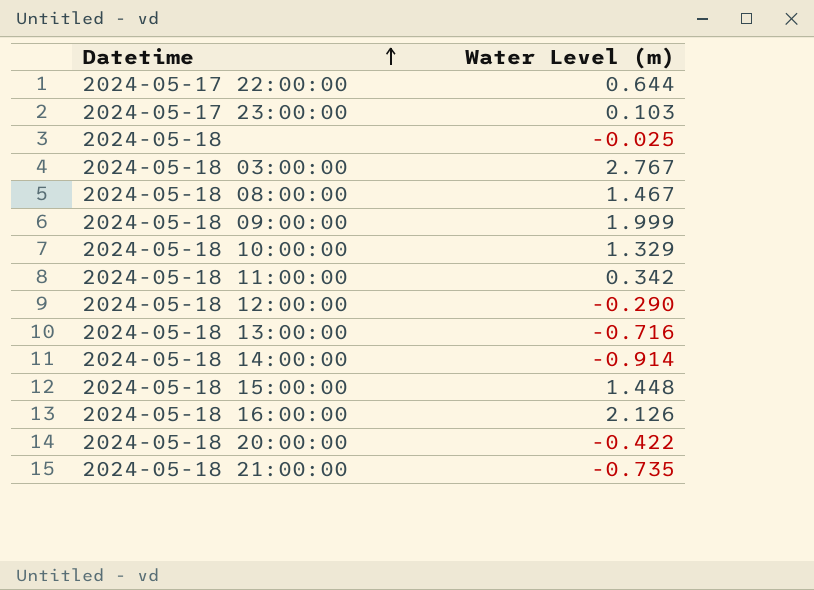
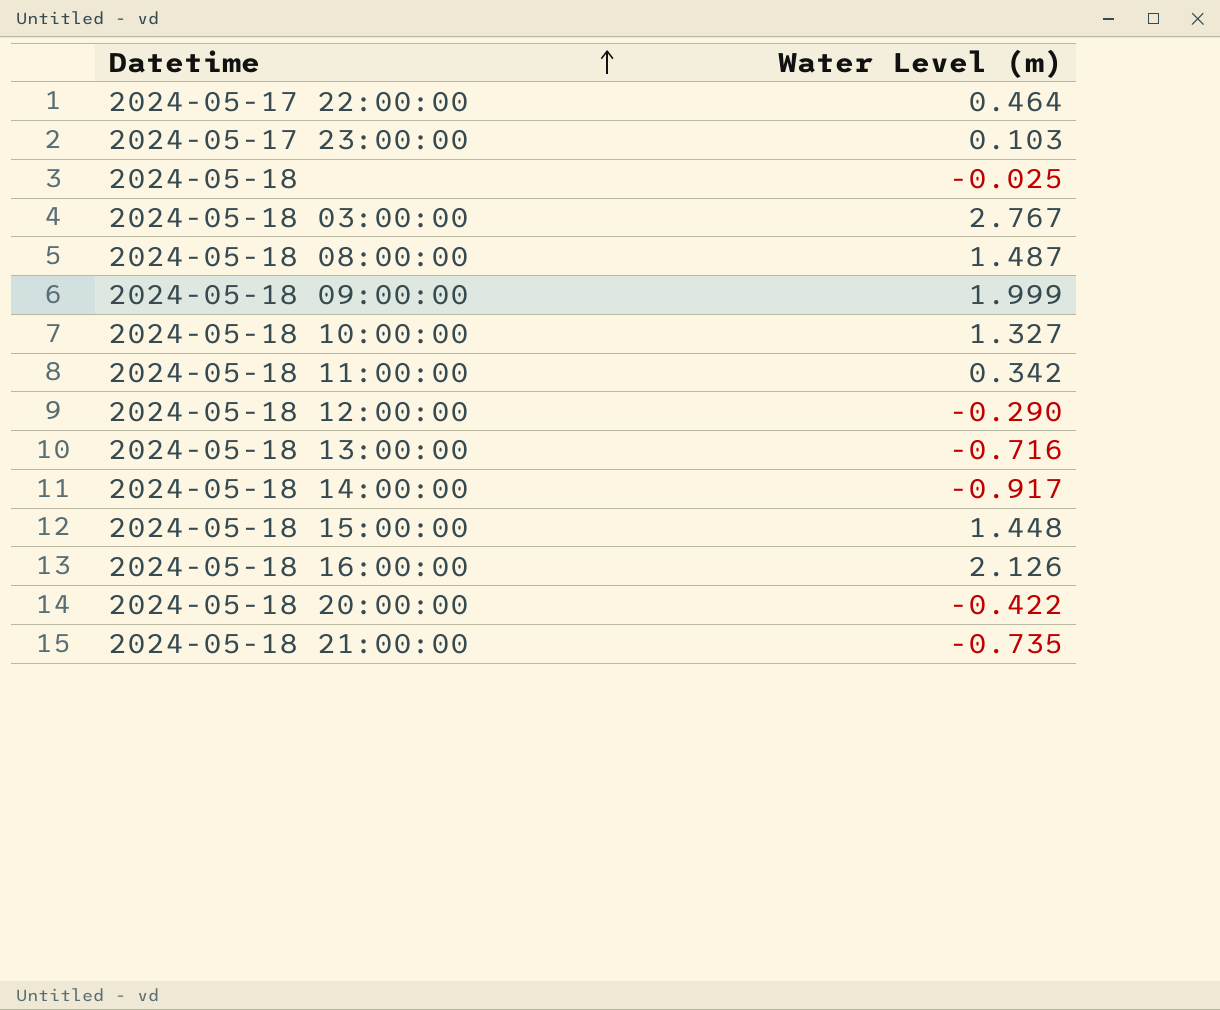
2024-05-17 22:00:00 | Water Level (m): 0.644 -> 0.464
2024-05-18 08:00:00 | Water Level (m): 1.467 -> 1.487
2024-05-18 10:00:00 | Water Level (m): 1.329 -> 1.327
2024-05-18 14:00:00 | Water Level (m): -0.914 -> -0.917

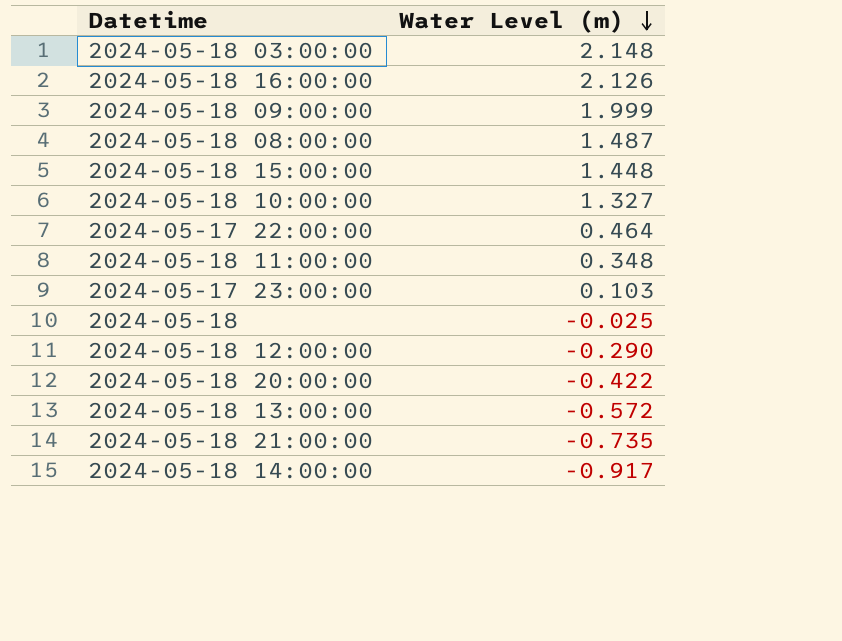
row order: Datetime ascending -> Water Level (m) descending
2024-05-18 03:00:00 | Water Level (m): 2.767 -> 2.148
2024-05-18 11:00:00 | Water Level (m): 0.342 -> 0.348
2024-05-18 13:00:00 | Water Level (m): -0.716 -> -0.572

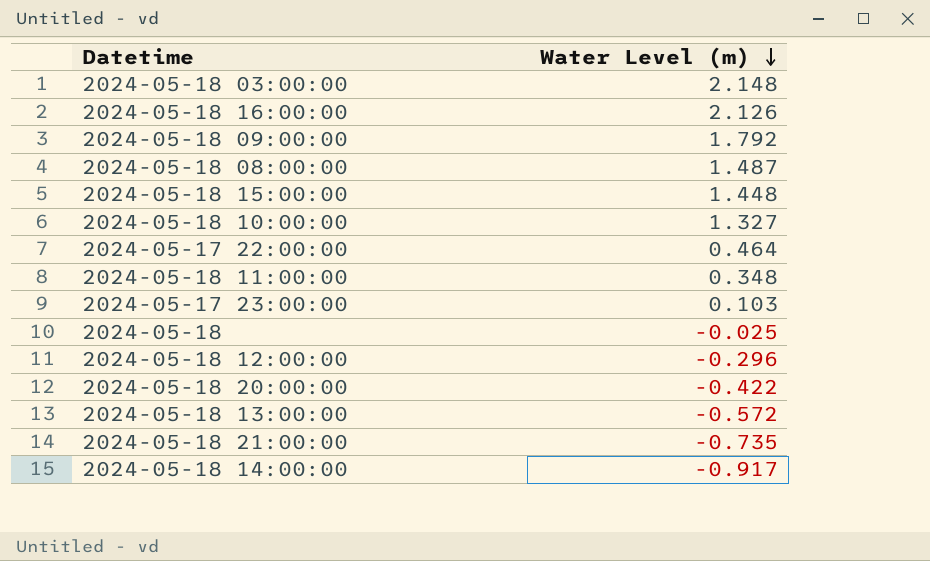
2024-05-18 09:00:00 | Water Level (m): 1.999 -> 1.792
2024-05-18 12:00:00 | Water Level (m): -0.290 -> -0.296

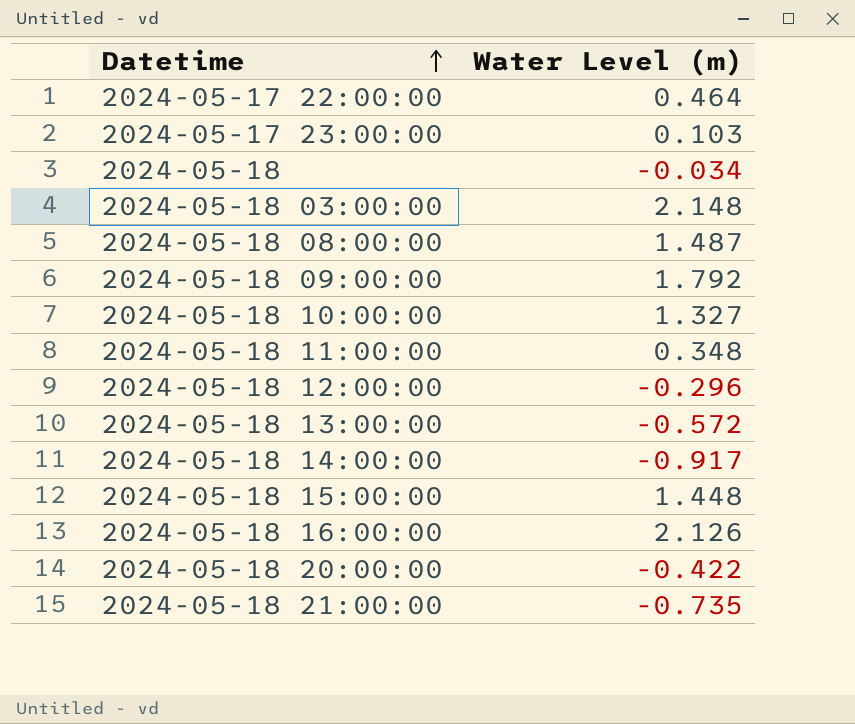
row order: Water Level (m) descending -> Datetime ascending
2024-05-18 | Water Level (m): -0.025 -> -0.034

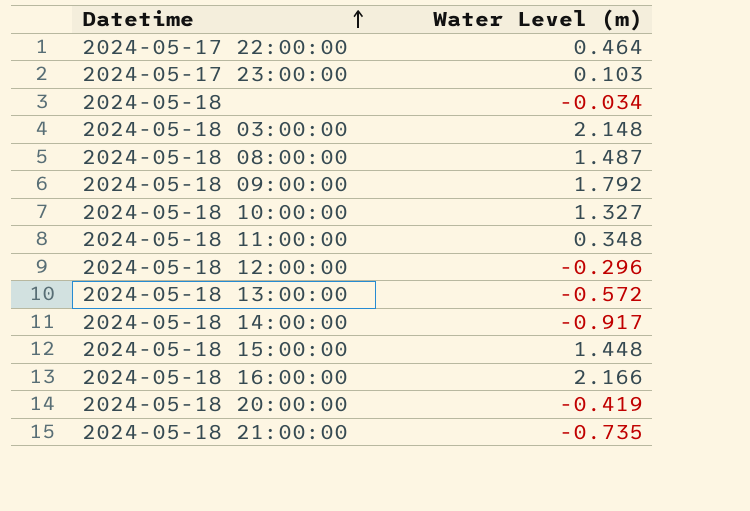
2024-05-18 16:00:00 | Water Level (m): 2.126 -> 2.166
2024-05-18 20:00:00 | Water Level (m): -0.422 -> -0.419

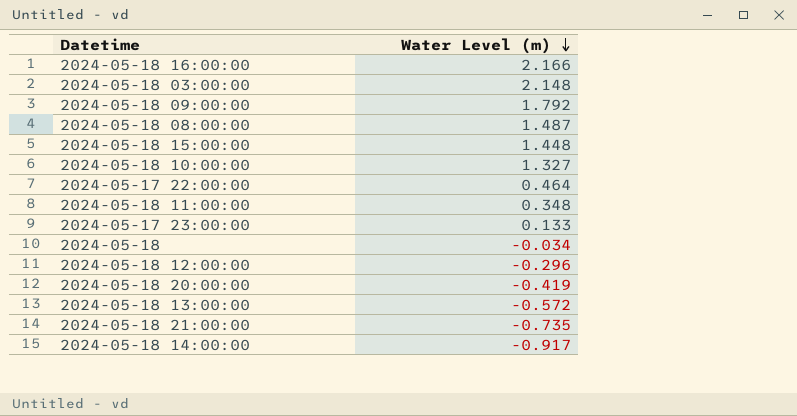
row order: Datetime ascending -> Water Level (m) descending
2024-05-17 23:00:00 | Water Level (m): 0.103 -> 0.133

